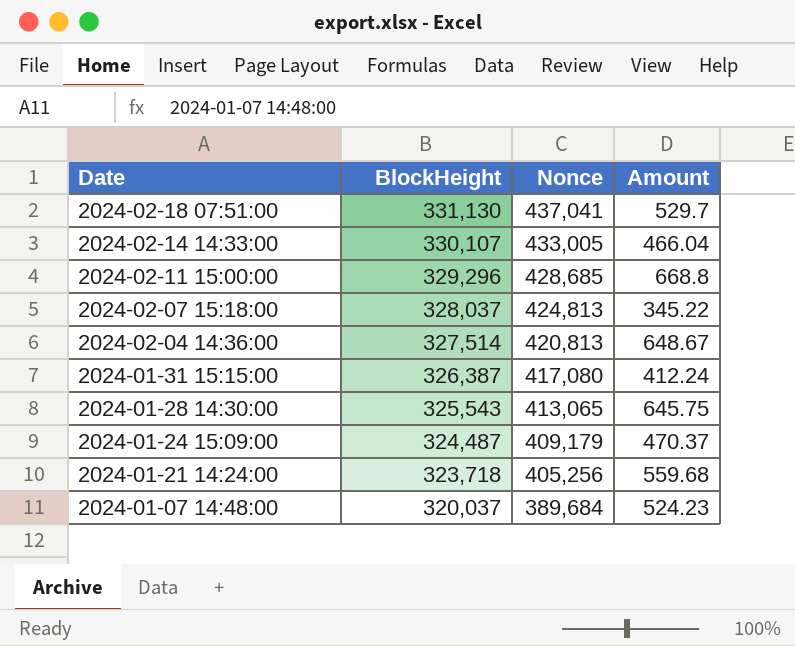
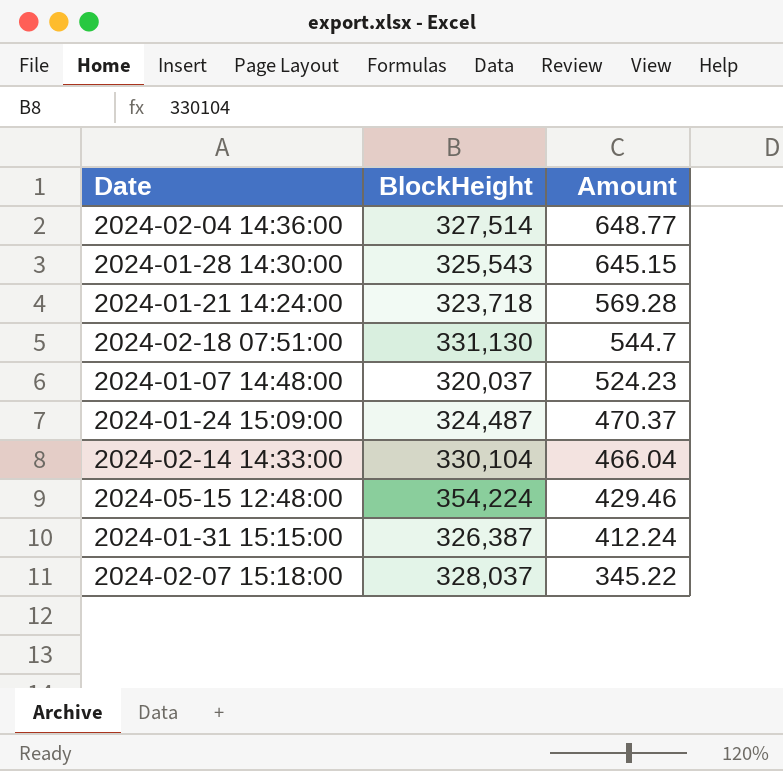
row order: Date descending -> Amount descending
column Nonce | position: 3 -> none
row 2024-02-11 15:00:00: 329,296 | 428,685 | 668.8 -> none
2024-02-04 14:36:00 | Amount: 648.67 -> 648.77
2024-01-28 14:30:00 | Amount: 645.75 -> 645.15
2024-01-21 14:24:00 | Amount: 559.68 -> 569.28
2024-02-18 07:51:00 | Amount: 529.7 -> 544.7
2024-02-14 14:33:00 | BlockHeight: 330,107 -> 330,104
row 2024-05-15 12:48:00: none -> 354,224 | 429.46

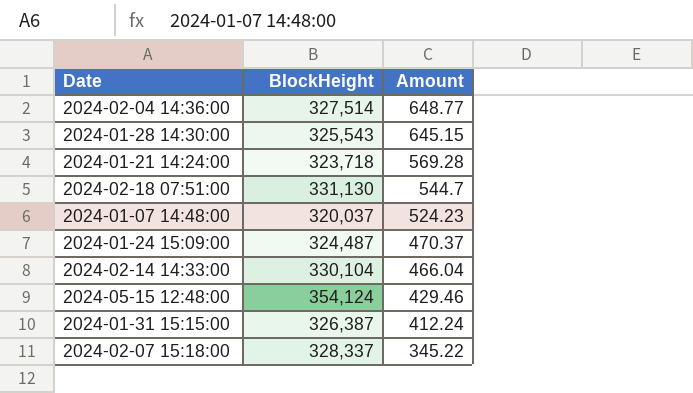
2024-05-15 12:48:00 | BlockHeight: 354,224 -> 354,124
2024-02-07 15:18:00 | BlockHeight: 328,037 -> 328,337

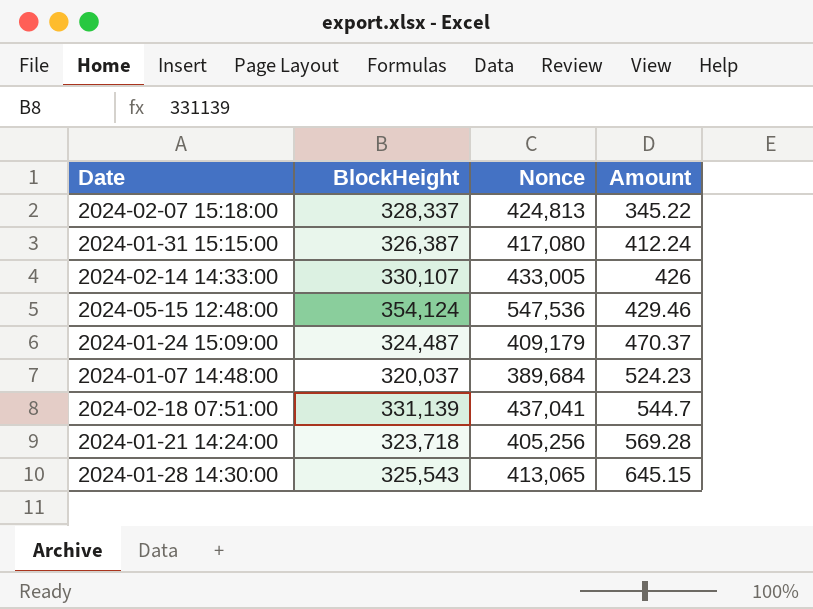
row order: Amount descending -> Amount ascending
column Nonce | position: none -> 3
row 2024-02-04 14:36:00: 327,514 | 648.77 -> none
2024-02-14 14:33:00 | BlockHeight: 330,104 -> 330,107
2024-02-14 14:33:00 | Amount: 466.04 -> 426
2024-02-18 07:51:00 | BlockHeight: 331,130 -> 331,139

